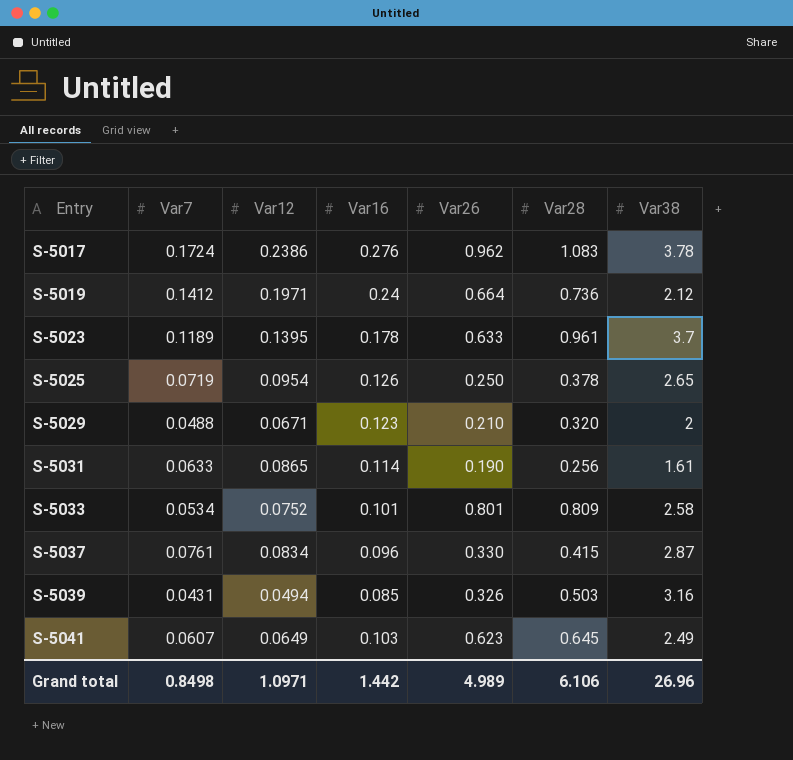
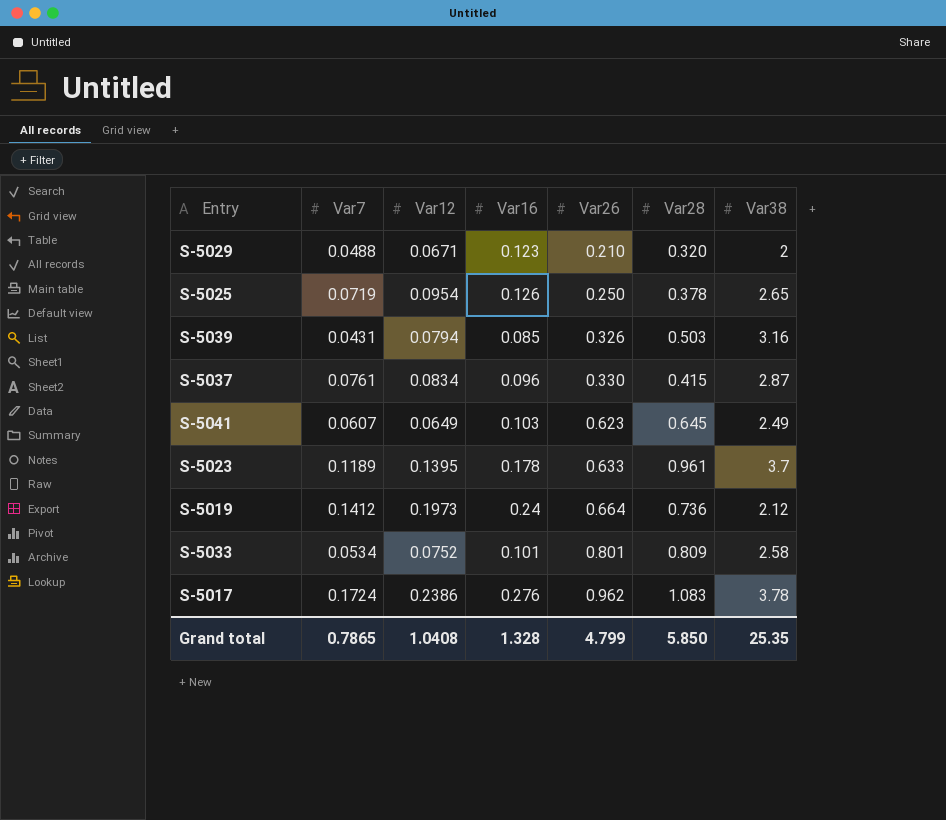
row order: Entry ascending -> Var26 ascending
row S-5031: 0.0633 | 0.0865 | 0.114 | 0.190 | 0.256 | 1.61 -> none
S-5039 | Var12: 0.0494 -> 0.0794
S-5019 | Var12: 0.1971 -> 0.1973
Grand total | Var7: 0.8498 -> 0.7865
Grand total | Var12: 1.0971 -> 1.0408
Grand total | Var16: 1.442 -> 1.328
Grand total | Var26: 4.989 -> 4.799
Grand total | Var28: 6.106 -> 5.850
Grand total | Var38: 26.96 -> 25.35

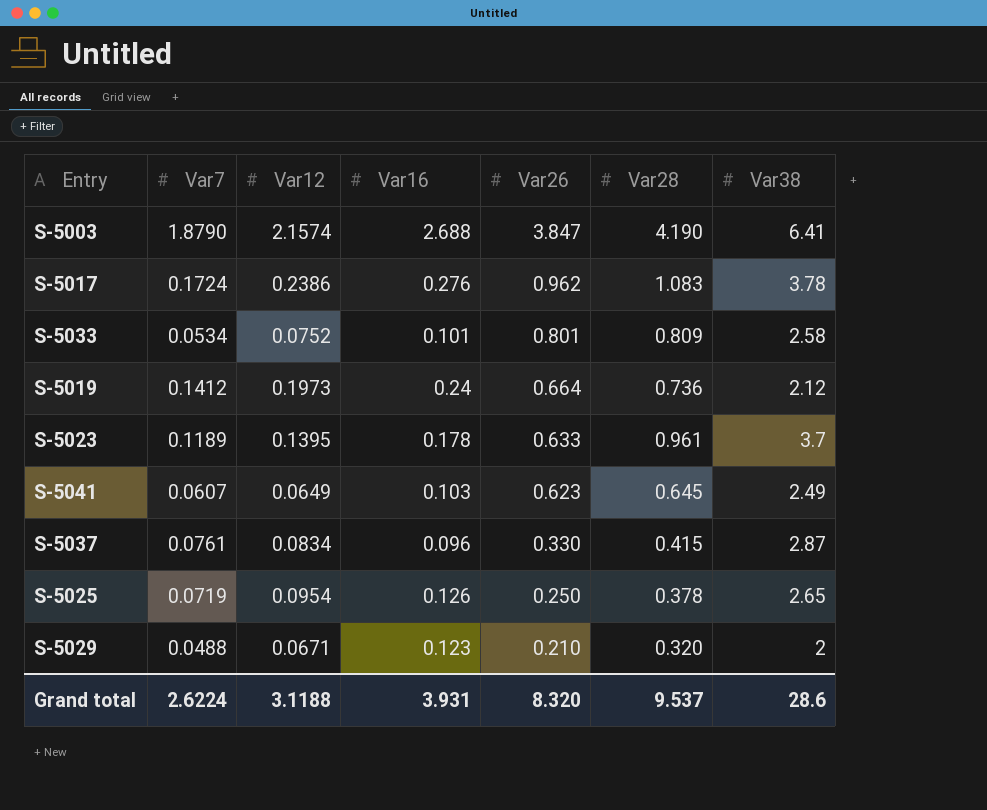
row order: Var26 ascending -> Var26 descending
row S-5039: 0.0431 | 0.0794 | 0.085 | 0.326 | 0.503 | 3.16 -> none
row S-5003: none -> 1.8790 | 2.1574 | 2.688 | 3.847 | 4.190 | 6.41
Grand total | Var7: 0.7865 -> 2.6224
Grand total | Var12: 1.0408 -> 3.1188
Grand total | Var16: 1.328 -> 3.931
Grand total | Var26: 4.799 -> 8.320
Grand total | Var28: 5.850 -> 9.537
Grand total | Var38: 25.35 -> 28.6

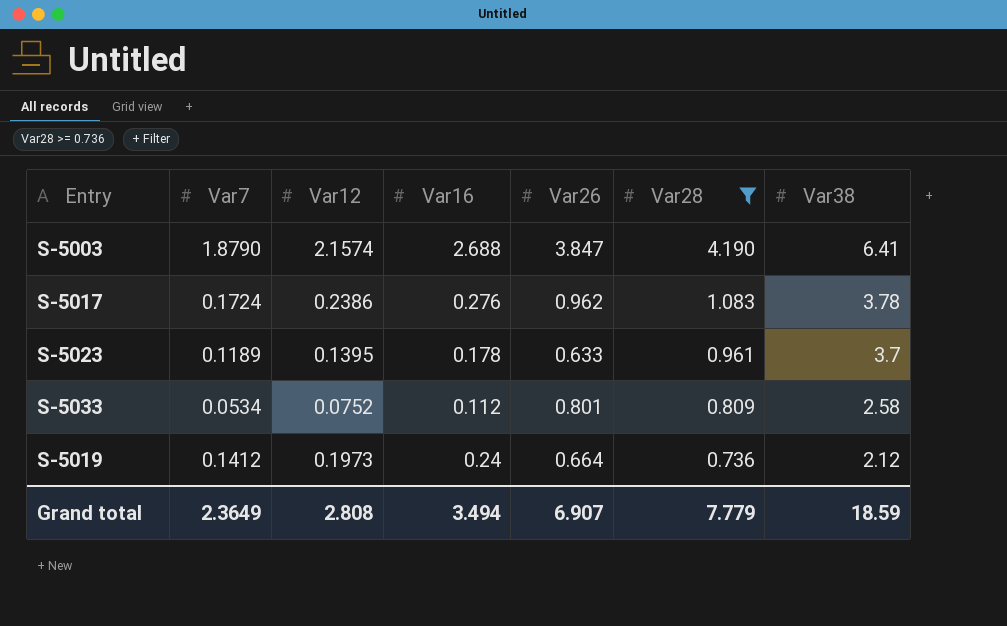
filter: none -> Var28 >= 0.736
row order: Var26 descending -> Var28 descending
S-5033 | Var16: 0.101 -> 0.112
Grand total | Var7: 2.6224 -> 2.3649
Grand total | Var12: 3.1188 -> 2.808
Grand total | Var16: 3.931 -> 3.494
Grand total | Var26: 8.320 -> 6.907
Grand total | Var28: 9.537 -> 7.779
Grand total | Var38: 28.6 -> 18.59

